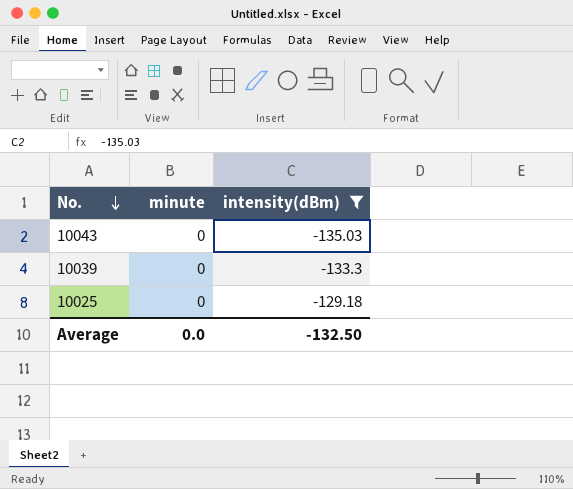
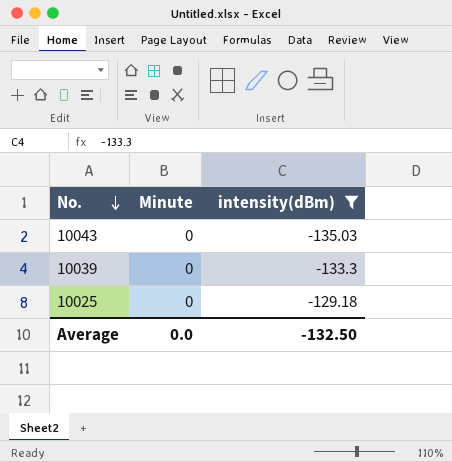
column name: minute -> Minute

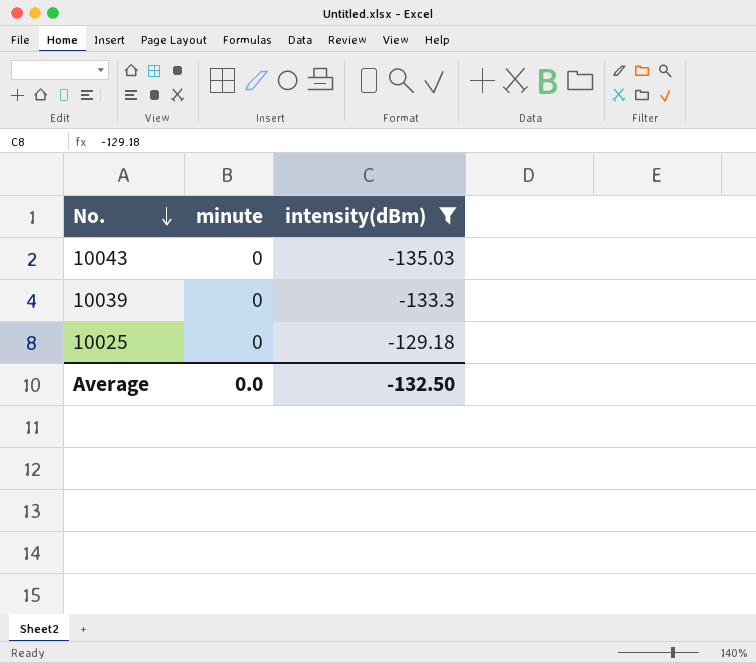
column name: Minute -> minute

